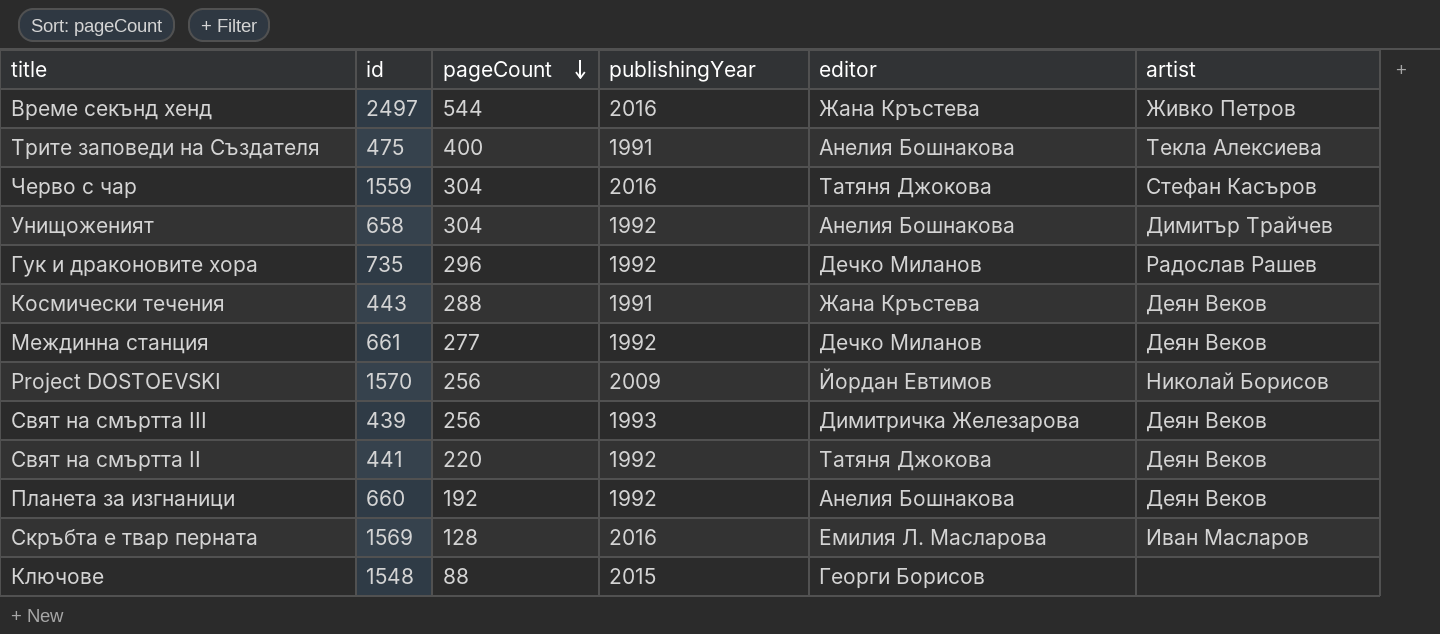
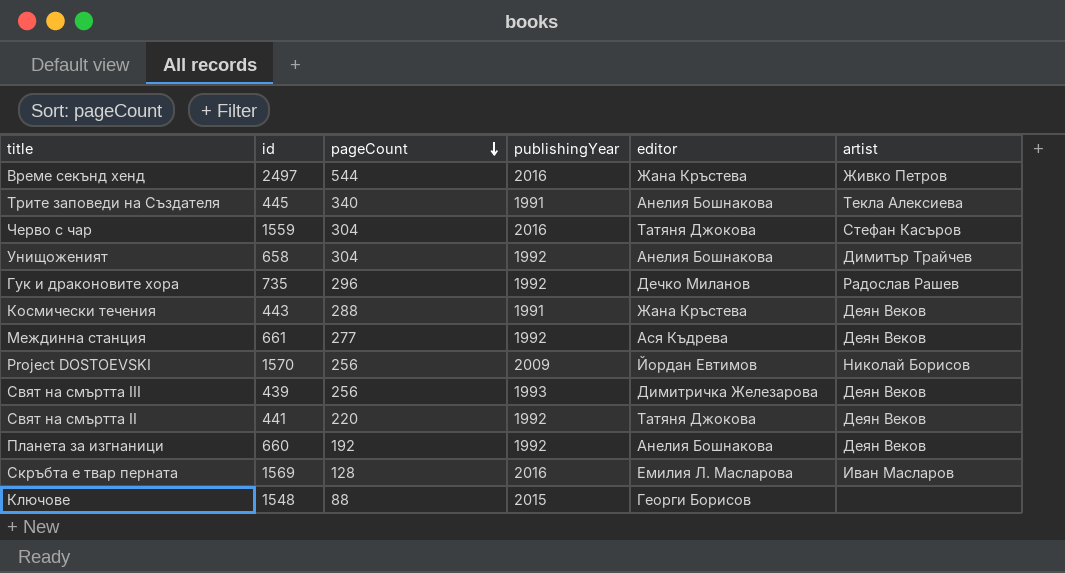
Трите заповеди на Създателя | id: 475 -> 445
Трите заповеди на Създателя | pageCount: 400 -> 340
Междинна станция | editor: Дечко Миланов -> Ася Къдрева

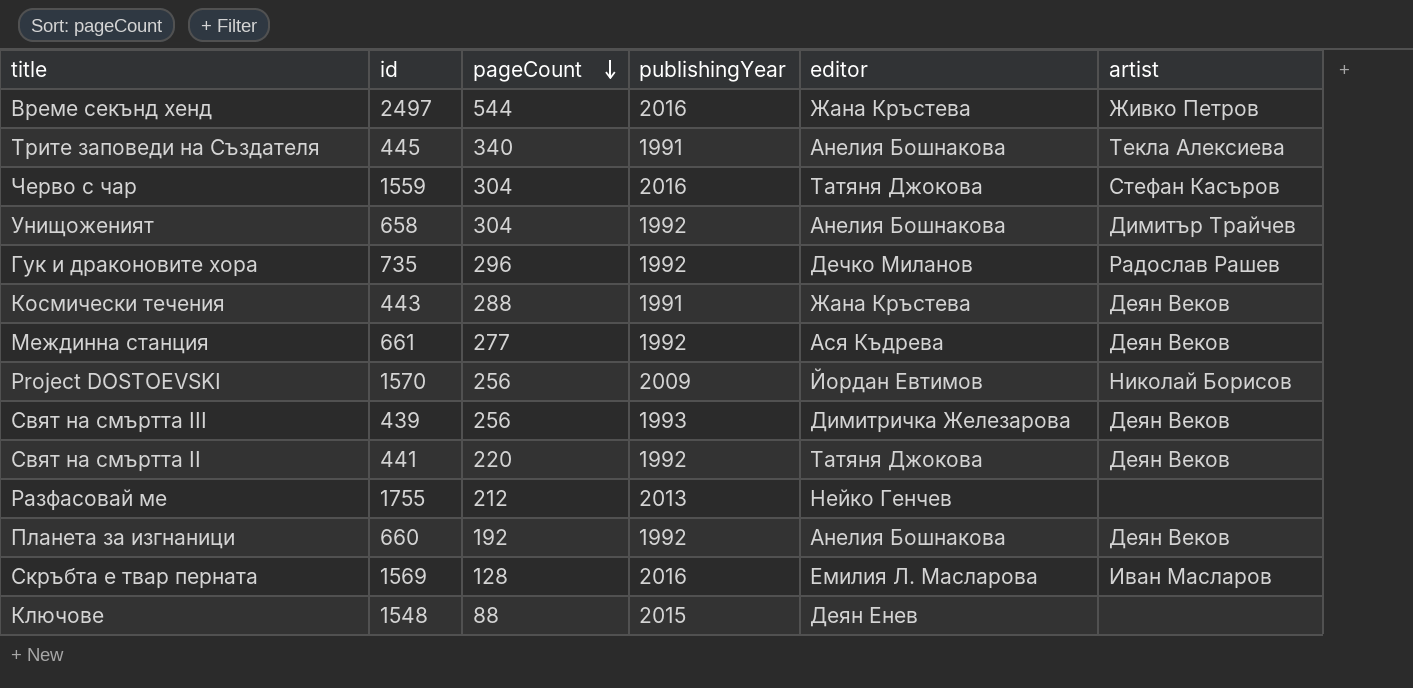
row Разфасовай ме: none -> 1755 | 212 | 2013 | Нейко Генчев | none
Ключове | editor: Георги Борисов -> Деян Енев

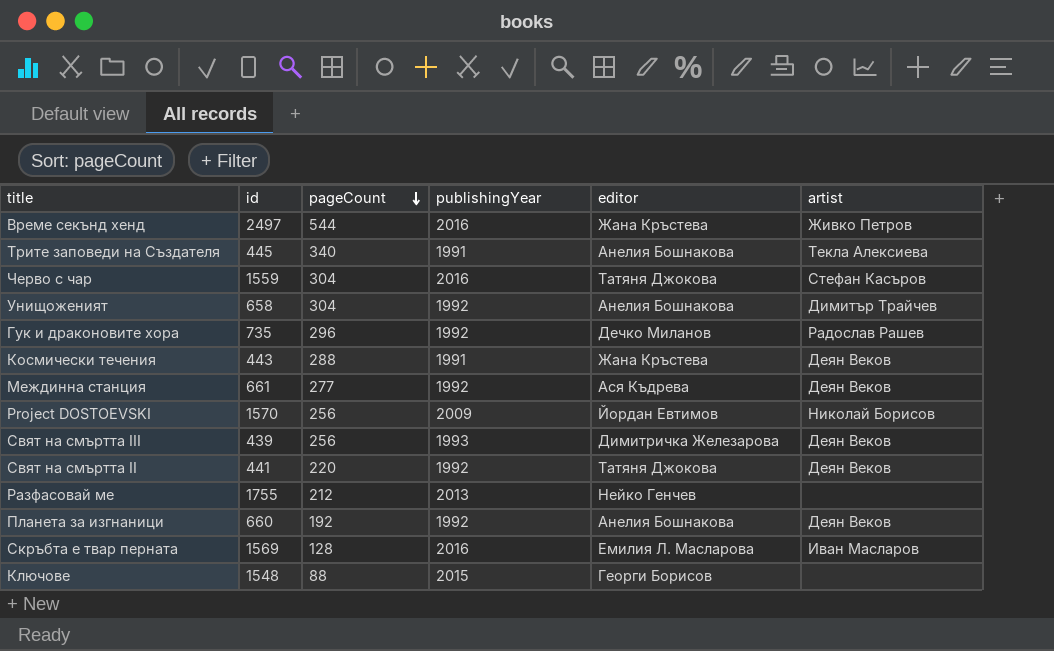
Ключове | editor: Деян Енев -> Георги Борисов

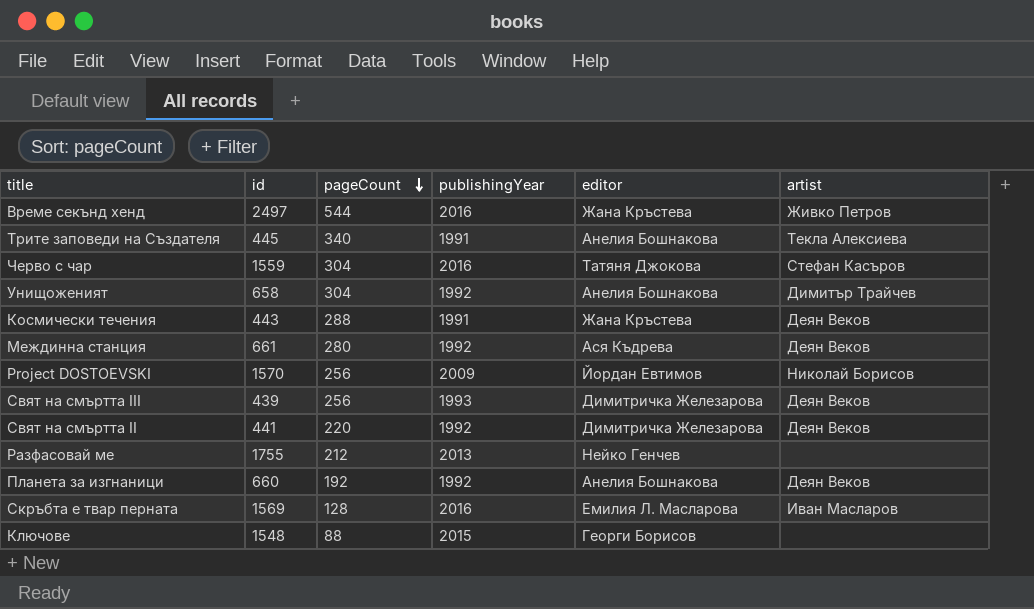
row Гук и драконовите хора: 735 | 296 | 1992 | Дечко Миланов | Радослав Рашев -> none
Междинна станция | pageCount: 277 -> 280
Свят на смъртта II | editor: Татяня Джокова -> Димитричка Железарова

